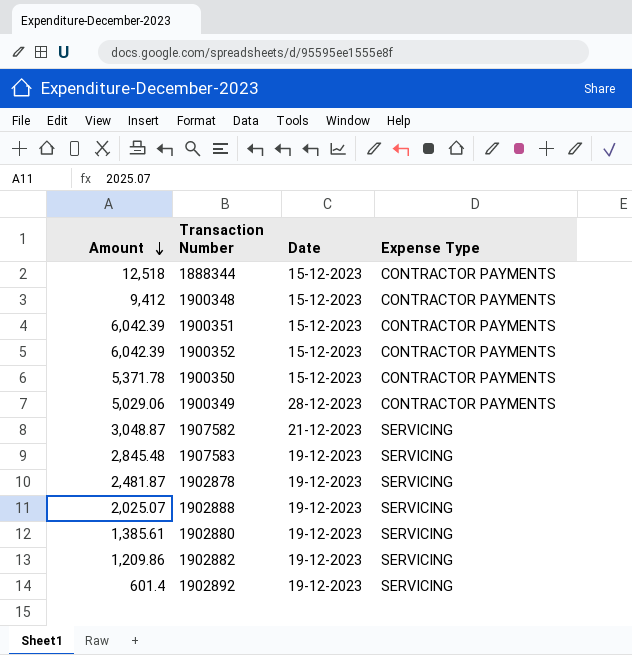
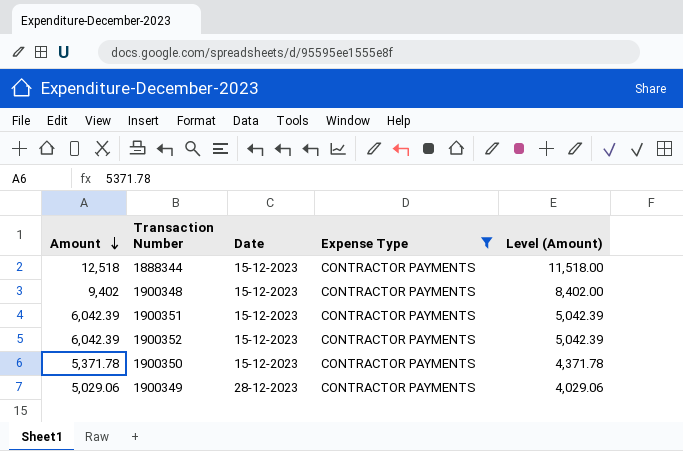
filter: none -> Expense Type = CONTRACTOR PAYMENTS
column Level (Amount) | formula: none -> [Amount] - 1000
1900348 | Amount: 9,412 -> 9,402

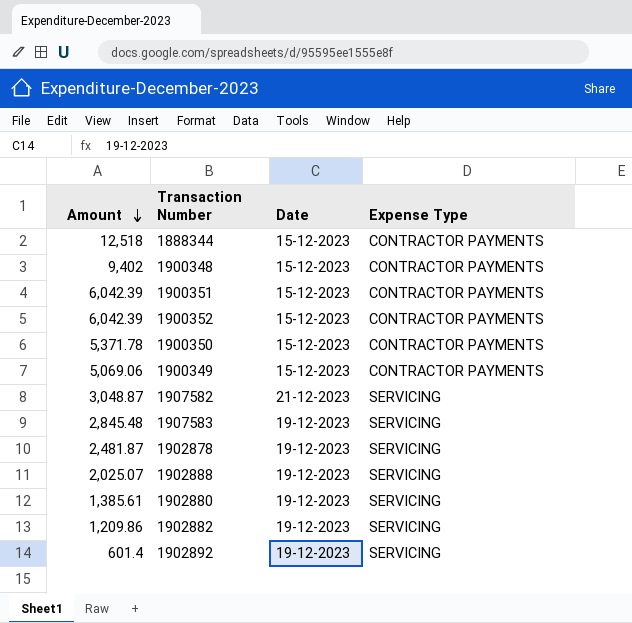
filter: Expense Type = CONTRACTOR PAYMENTS -> none
column Level (Amount) | formula: [Amount] - 1000 -> none
1900349 | Amount: 5,029.06 -> 5,069.06
1900349 | Date: 28-12-2023 -> 15-12-2023

